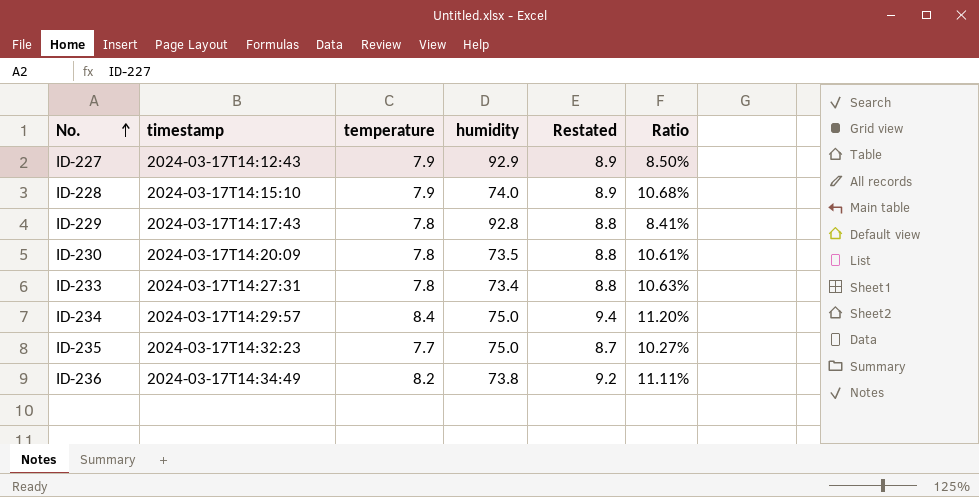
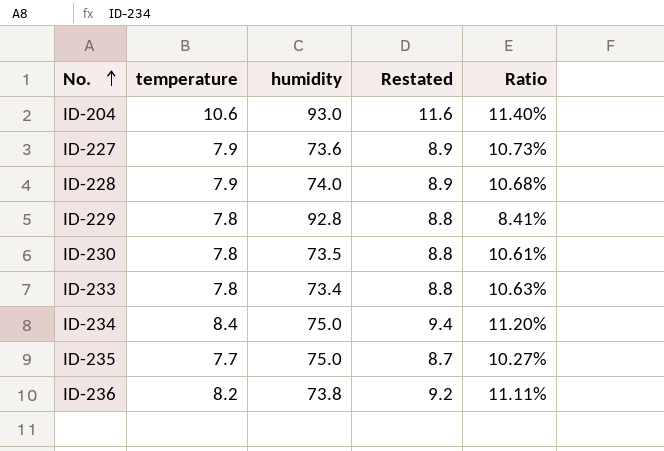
column timestamp | position: 2 -> none
row ID-204: none -> 10.6 | 93.0 | 11.6 | 11.40%
ID-227 | humidity: 92.9 -> 73.6
ID-227 | Ratio: 8.50% -> 10.73%

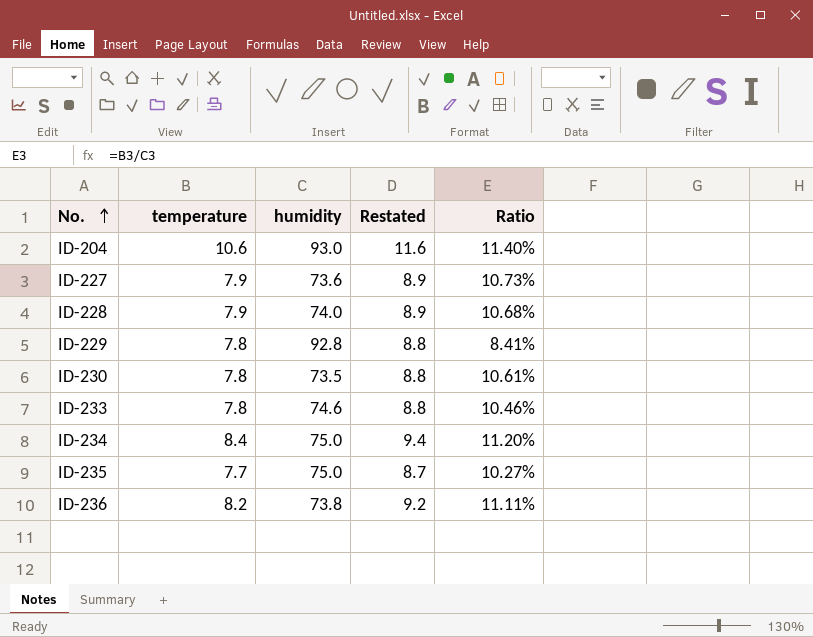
ID-233 | humidity: 73.4 -> 74.6
ID-233 | Ratio: 10.63% -> 10.46%

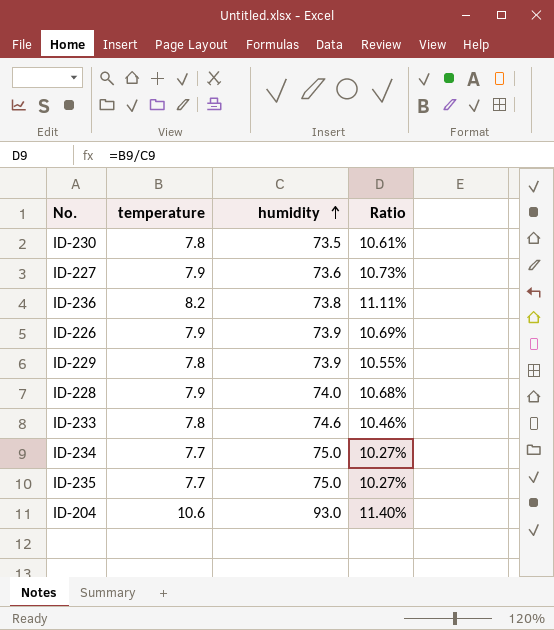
row order: No. ascending -> humidity ascending
column Restated | formula: [temperature] + 1 -> none
row ID-226: none -> 7.9 | 73.9 | 10.69%
ID-229 | humidity: 92.8 -> 73.9
ID-229 | Ratio: 8.41% -> 10.55%
ID-234 | temperature: 8.4 -> 7.7
ID-234 | Ratio: 11.20% -> 10.27%

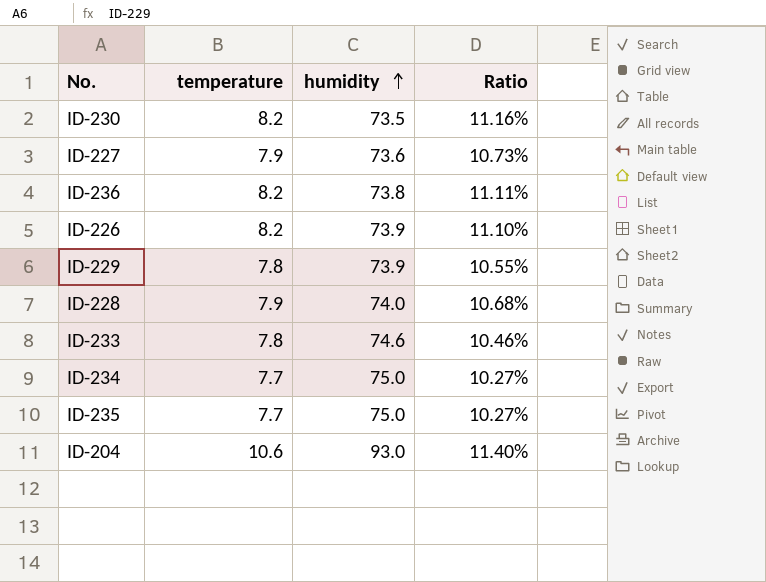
ID-230 | temperature: 7.8 -> 8.2
ID-230 | Ratio: 10.61% -> 11.16%
ID-226 | temperature: 7.9 -> 8.2
ID-226 | Ratio: 10.69% -> 11.10%

